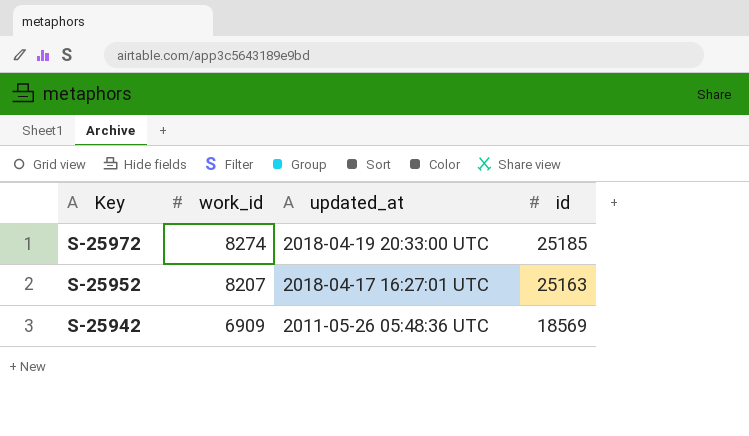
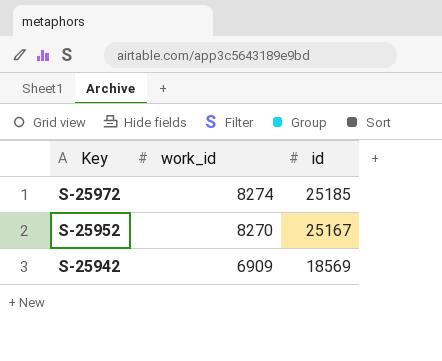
column updated_at | position: 3 -> none
S-25952 | work_id: 8207 -> 8270
S-25952 | id: 25163 -> 25167

